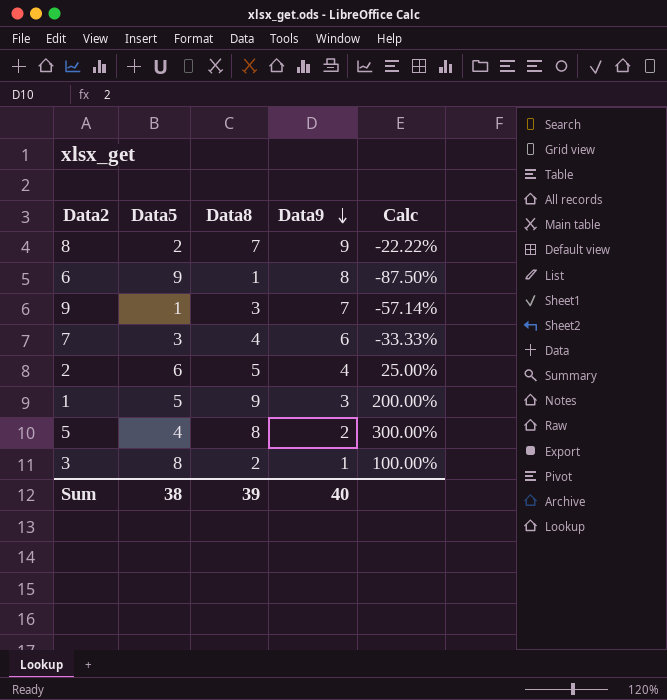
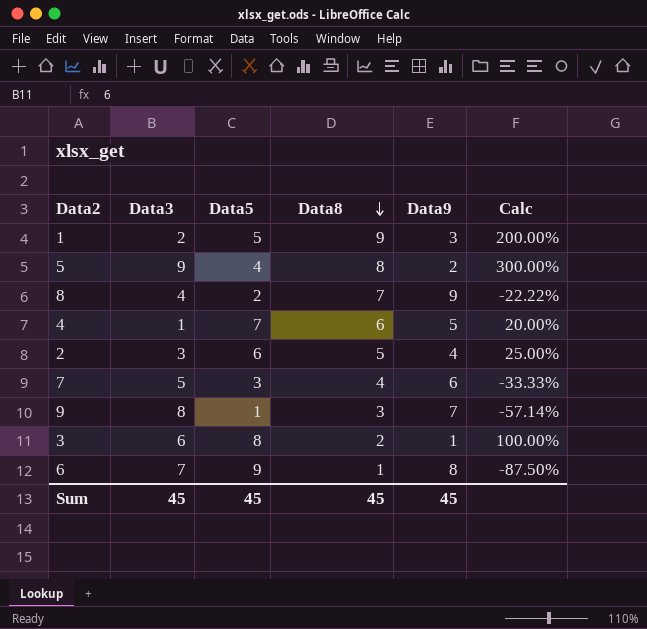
row order: Data9 descending -> Data8 descending
column Data3 | position: none -> 2
row 4: none -> 1 | 7 | 6 | 5 | 20.00%
Sum | Data5: 38 -> 45
Sum | Data8: 39 -> 45
Sum | Data9: 40 -> 45

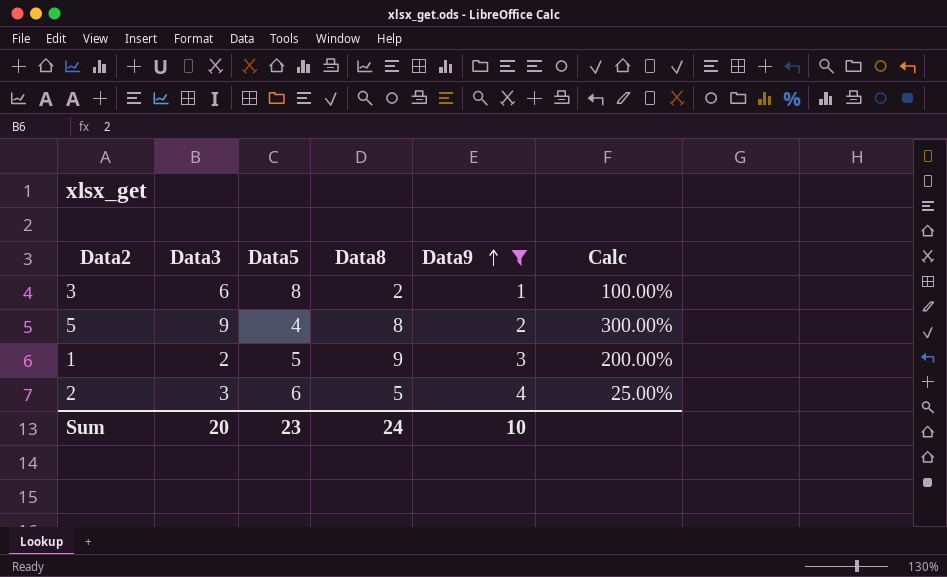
filter: none -> Data9 <= 4
row order: Data8 descending -> Data9 ascending
Sum | Data3: 45 -> 20
Sum | Data5: 45 -> 23
Sum | Data8: 45 -> 24
Sum | Data9: 45 -> 10

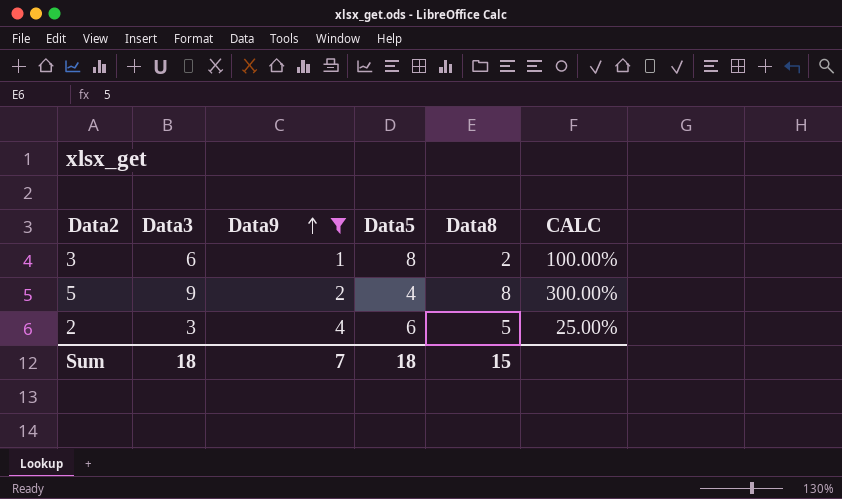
column Data9 | position: 5 -> 3
column name: Calc -> CALC
row 1: 2 | 5 | 9 | 3 | 200.00% -> none
Sum | Data3: 20 -> 18
Sum | Data9: 10 -> 7
Sum | Data5: 23 -> 18
Sum | Data8: 24 -> 15

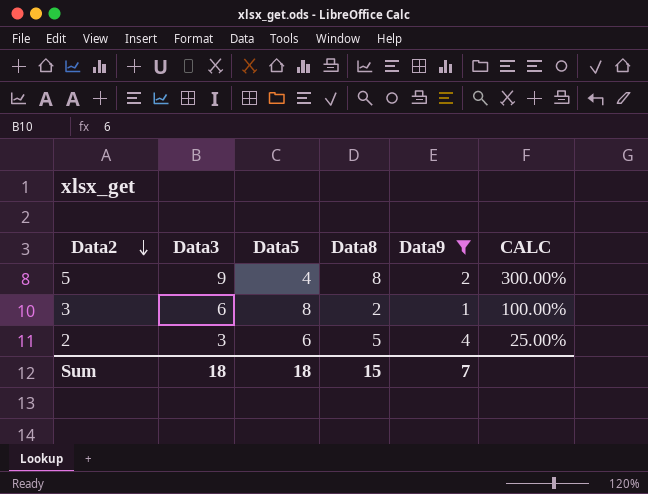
row order: Data9 ascending -> Data2 descending
column Data9 | position: 3 -> 5

